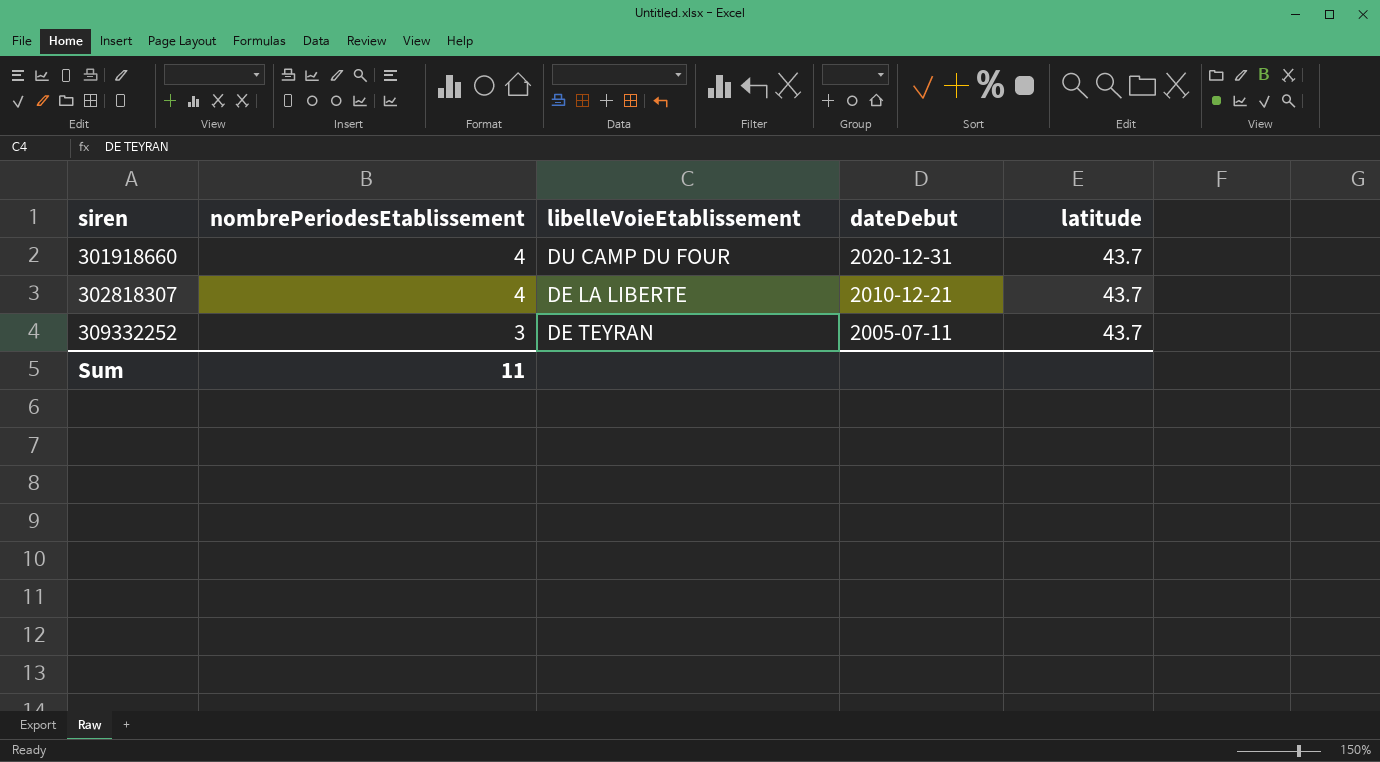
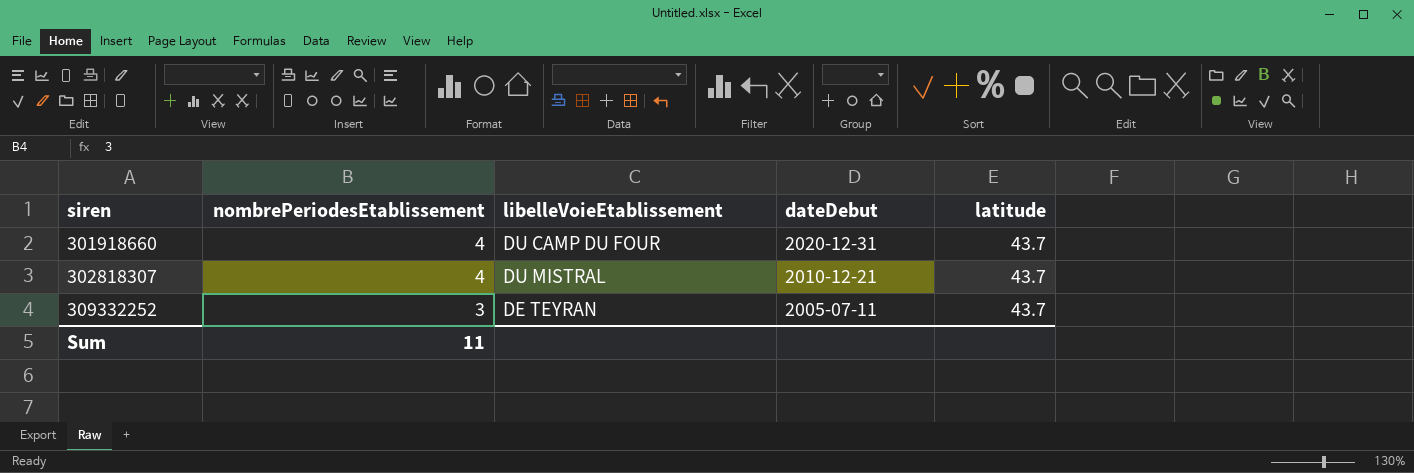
302818307 | libelleVoieEtablissement: DE LA LIBERTE -> DU MISTRAL

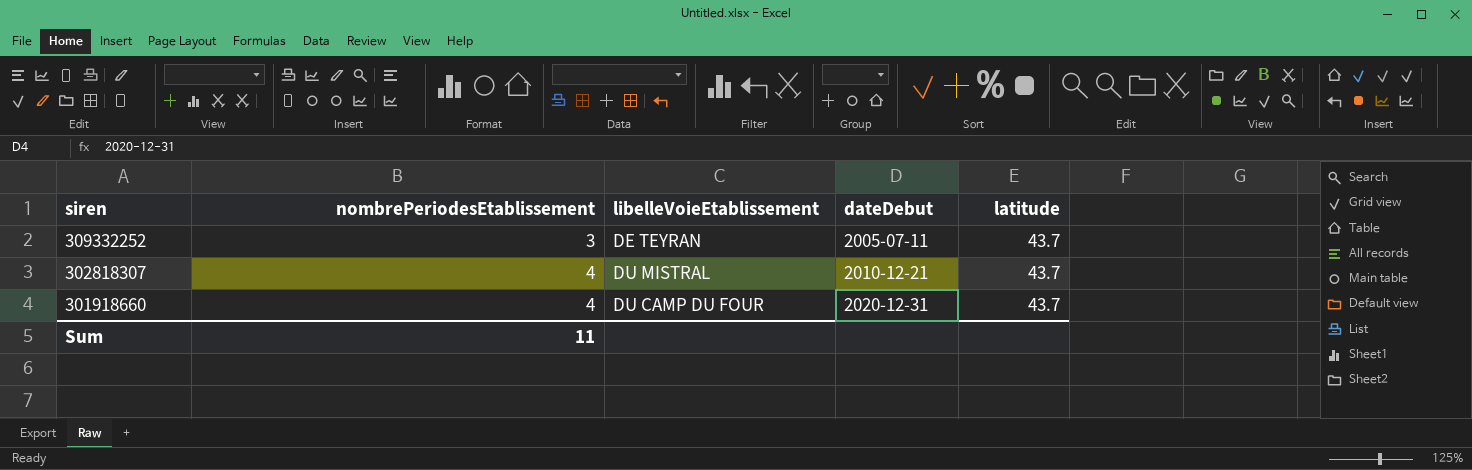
row order: siren ascending -> siren descending

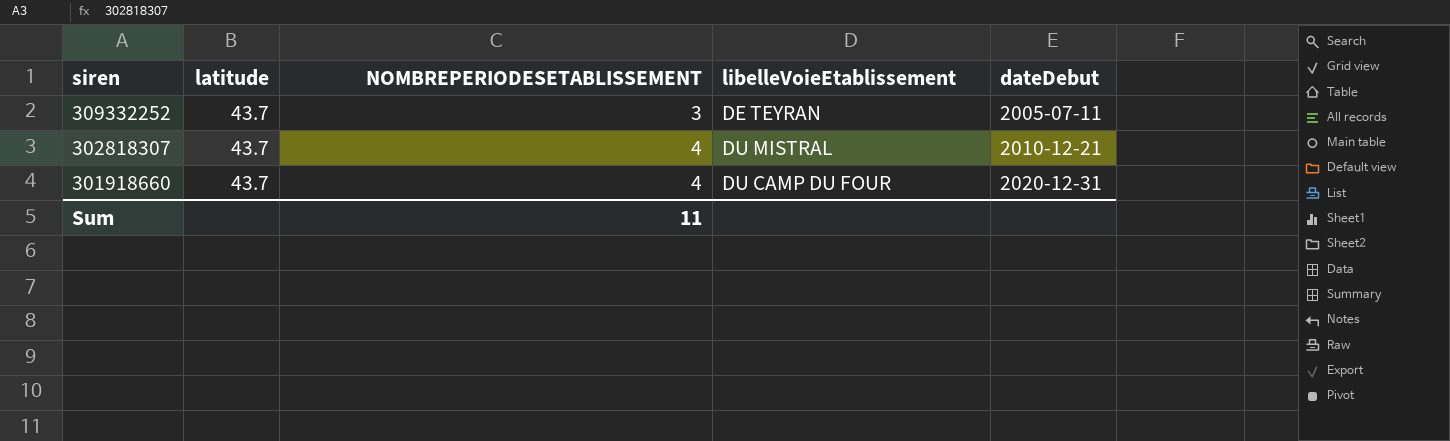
column latitude | position: 5 -> 2
column name: nombrePeriodesEtablissement -> NOMBREPERIODESETABLISSEMENT

